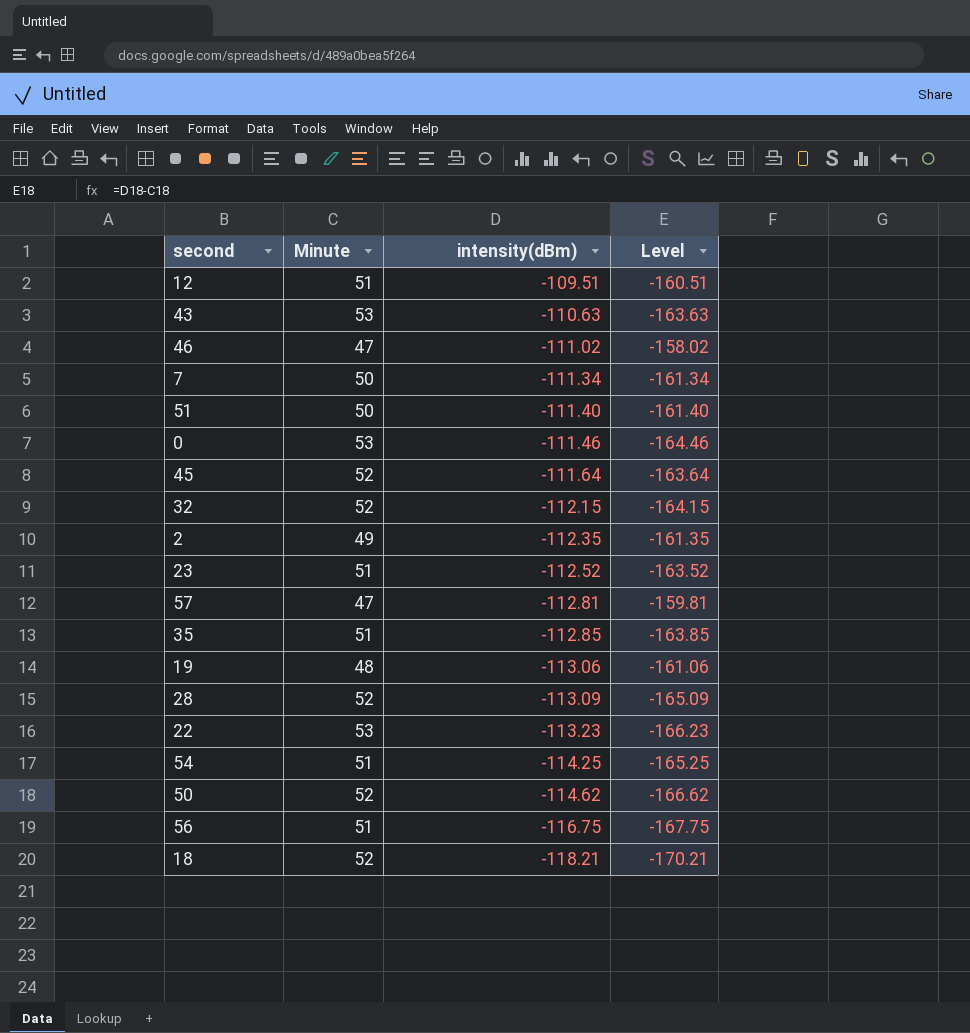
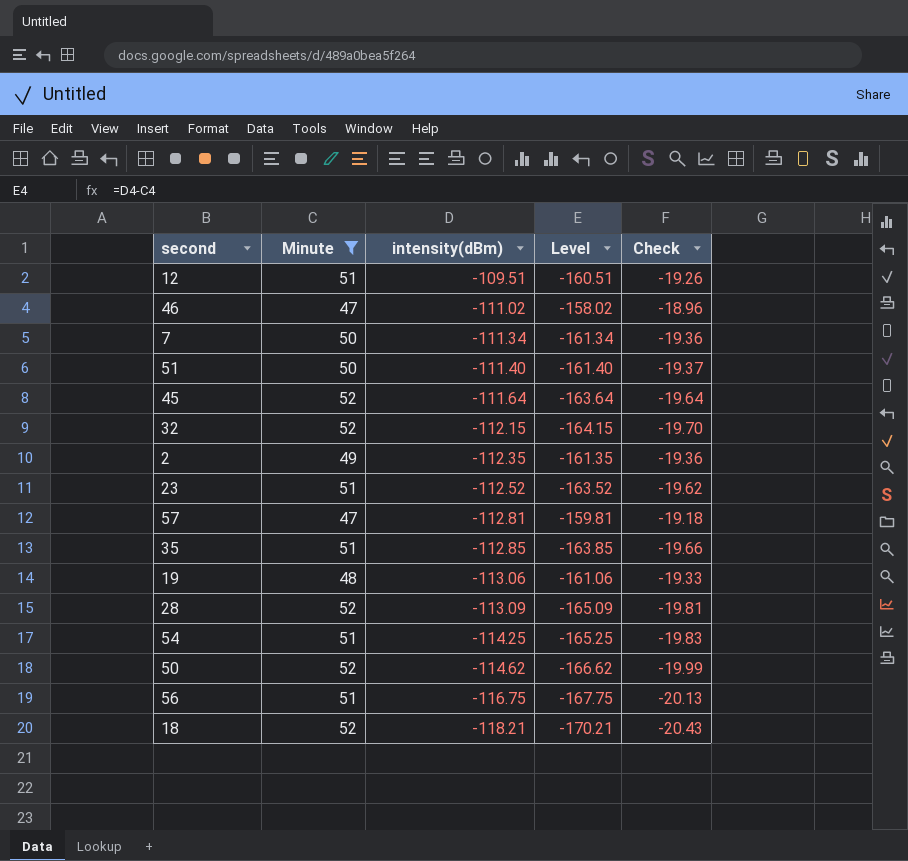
filter: none -> Minute != 53
column Check | formula: none -> [Level] * 0.12

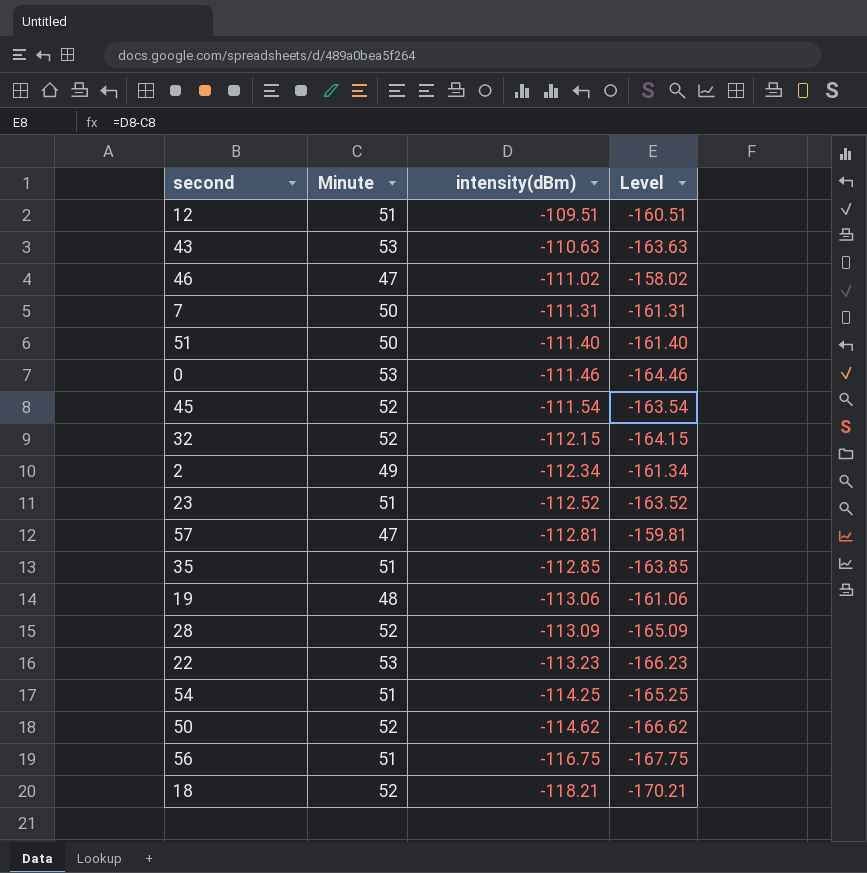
filter: Minute != 53 -> none
column Check | formula: [Level] * 0.12 -> none
7 | intensity(dBm): -111.34 -> -111.31
7 | Level: -161.34 -> -161.31
45 | intensity(dBm): -111.64 -> -111.54
45 | Level: -163.64 -> -163.54
2 | intensity(dBm): -112.35 -> -112.34
2 | Level: -161.35 -> -161.34

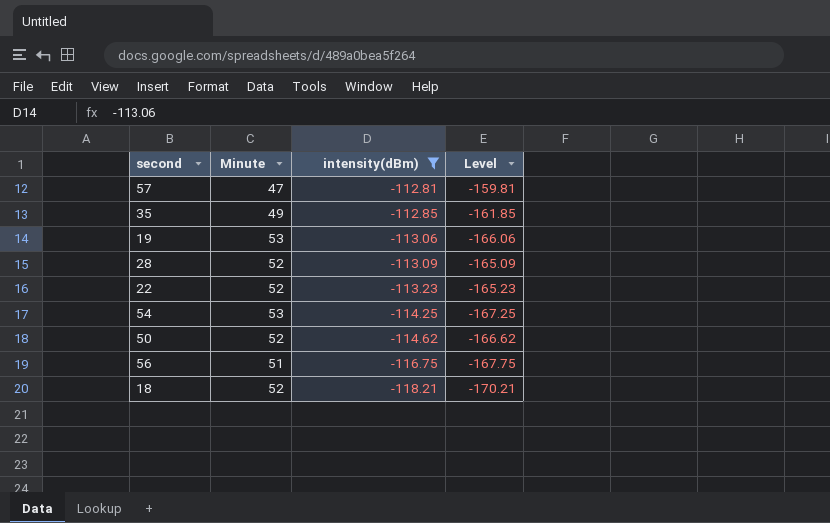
filter: none -> intensity(dBm) <= -112.81
35 | Minute: 51 -> 49
35 | Level: -163.85 -> -161.85
19 | Minute: 48 -> 53
19 | Level: -161.06 -> -166.06
22 | Minute: 53 -> 52
22 | Level: -166.23 -> -165.23
54 | Minute: 51 -> 53
54 | Level: -165.25 -> -167.25

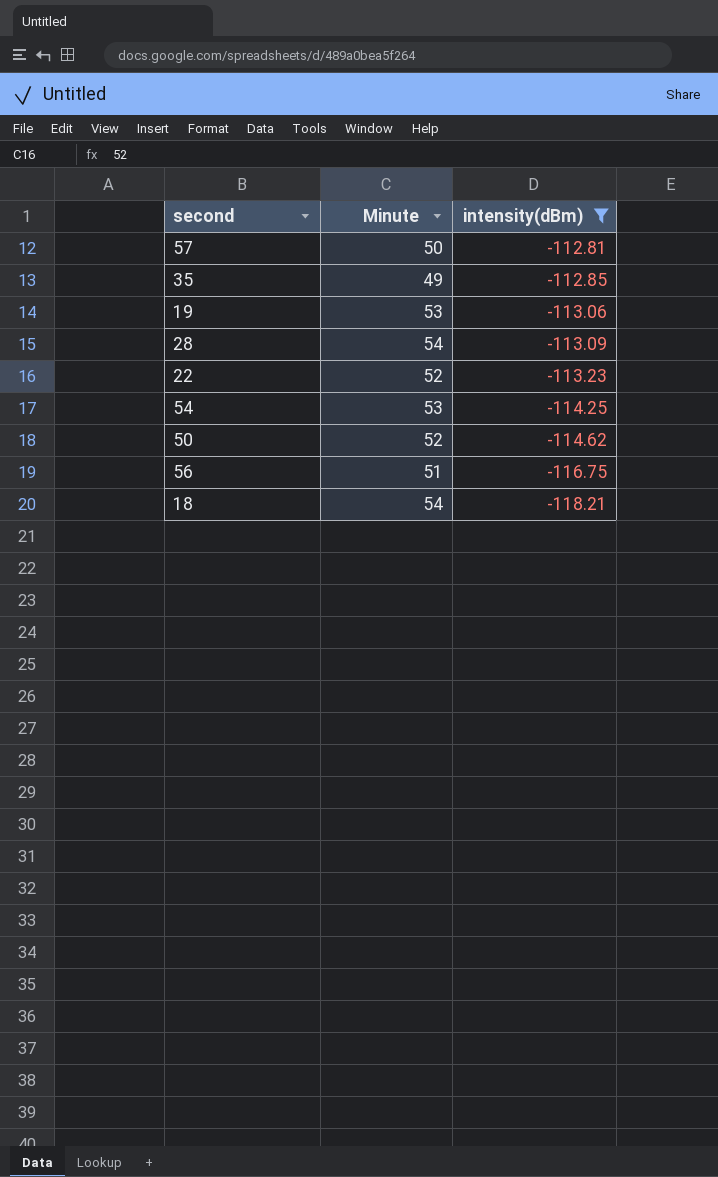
column Level | formula: [intensity(dBm)] - [Minute] -> none
57 | Minute: 47 -> 50
28 | Minute: 52 -> 54
18 | Minute: 52 -> 54

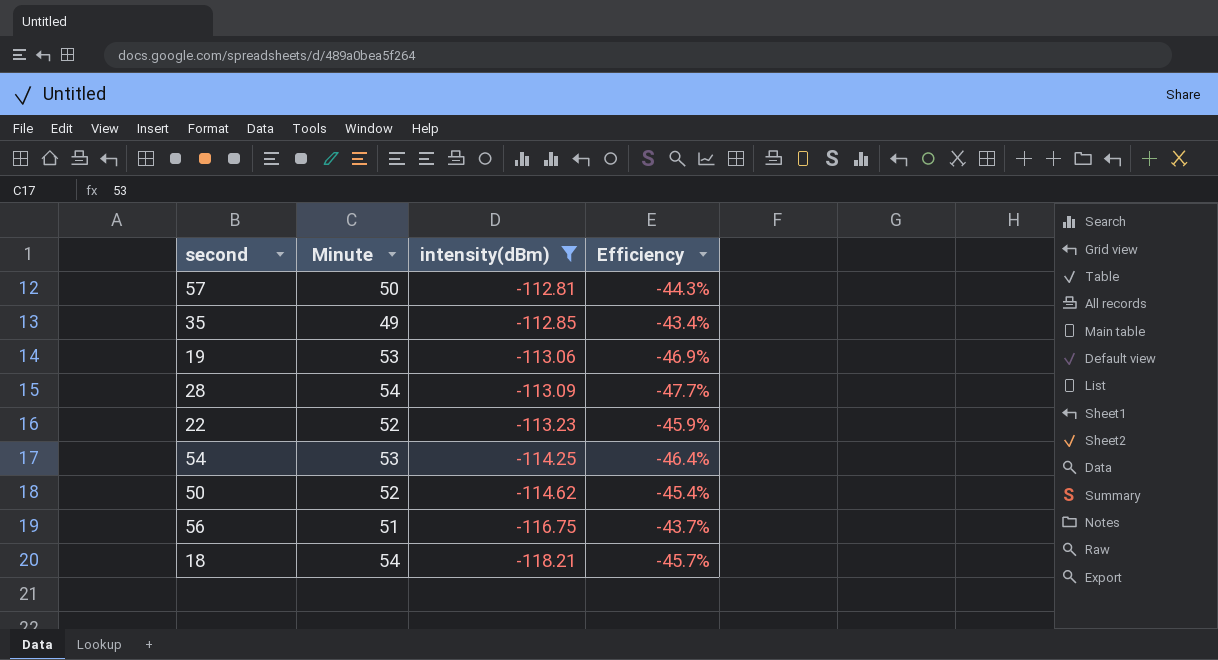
column Efficiency | formula: none -> [Minute] / [intensity(dBm)]

